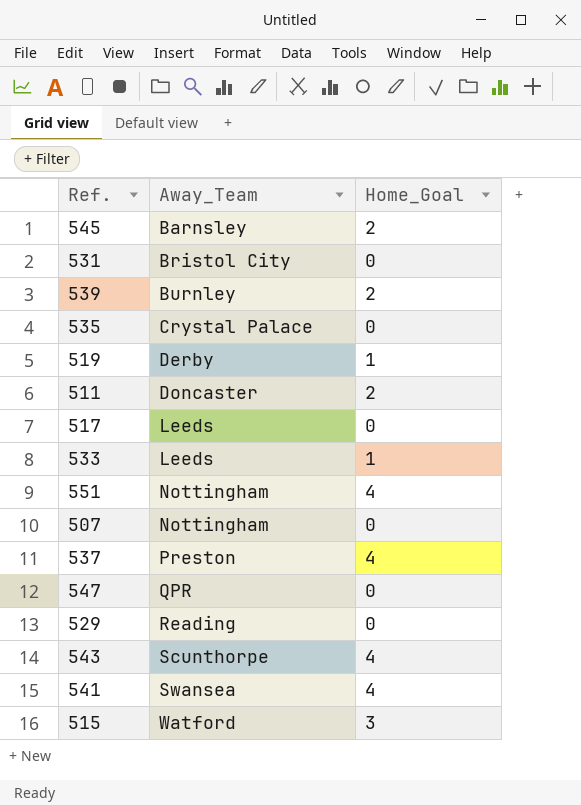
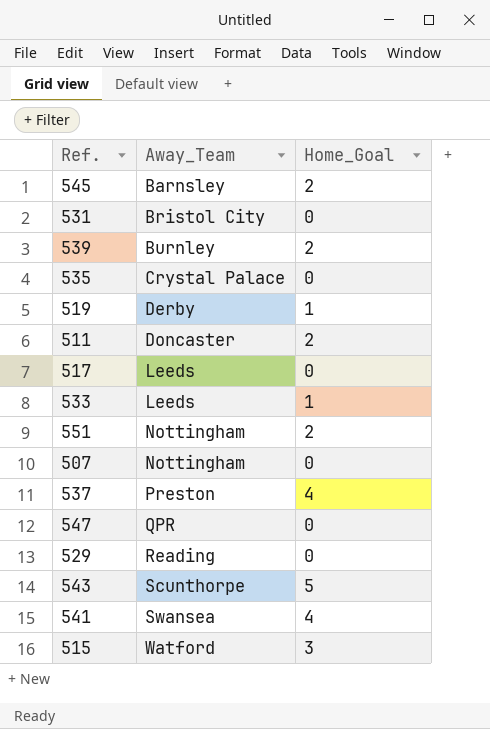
551 | Home_Goal: 4 -> 2
543 | Home_Goal: 4 -> 5

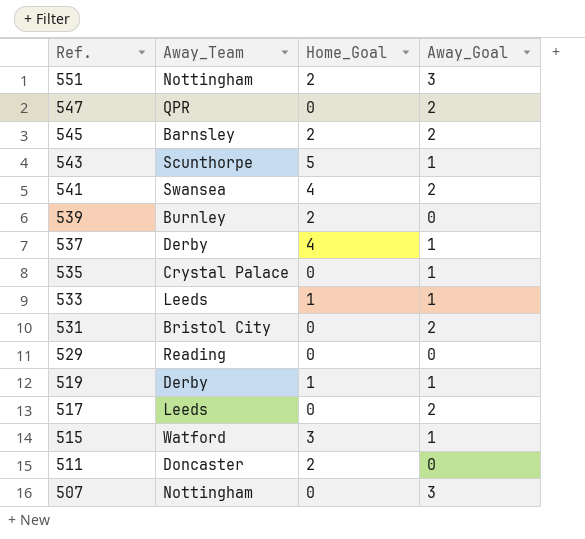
row order: Away_Team ascending -> Ref. descending
column Away_Goal | position: none -> 4
537 | Away_Team: Preston -> Derby

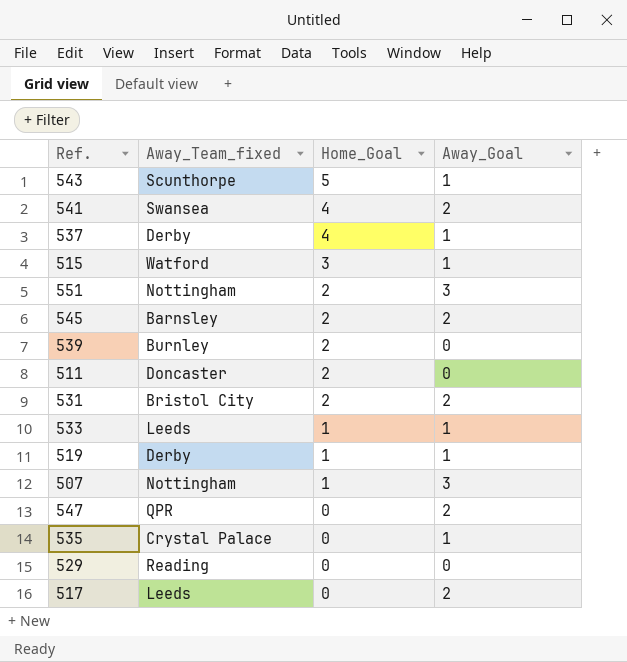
row order: Ref. descending -> Home_Goal descending
column name: Away_Team -> Away_Team_fixed
531 | Home_Goal: 0 -> 2
507 | Home_Goal: 0 -> 1

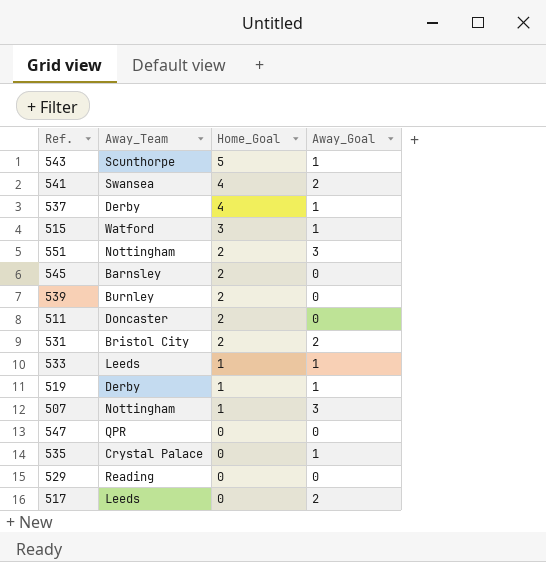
column name: Away_Team_fixed -> Away_Team
545 | Away_Goal: 2 -> 0
547 | Away_Goal: 2 -> 0

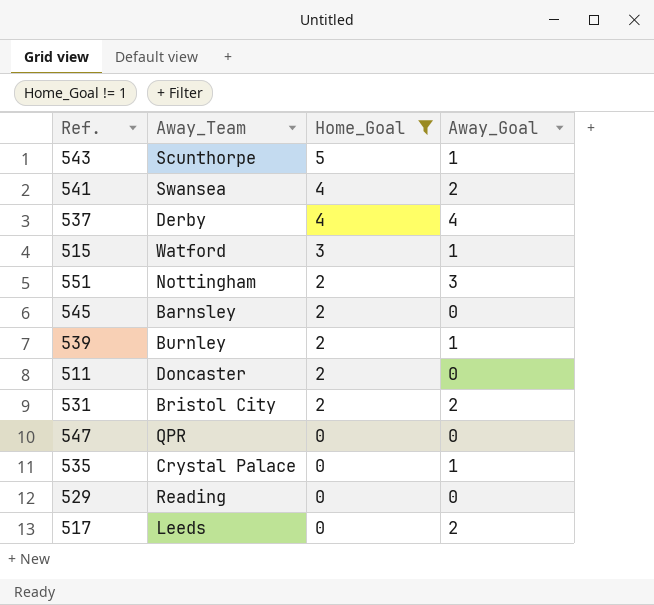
filter: none -> Home_Goal != 1
537 | Away_Goal: 1 -> 4
539 | Away_Goal: 0 -> 1

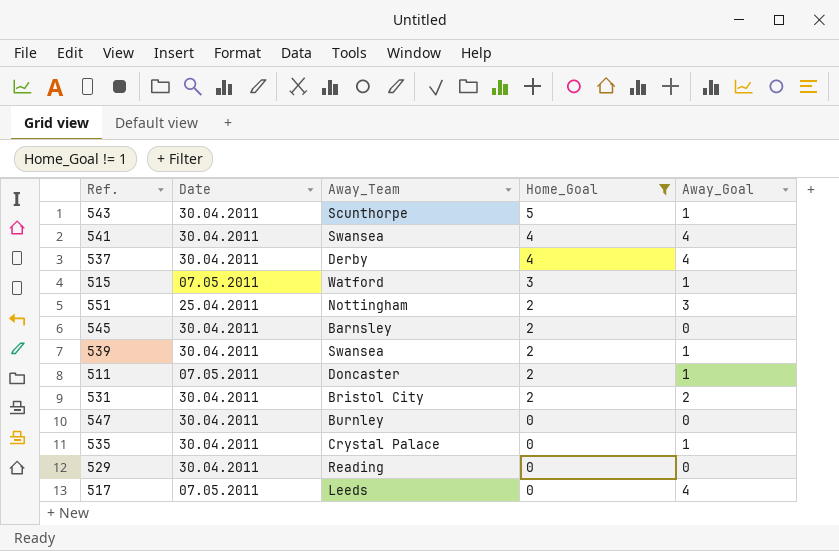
column Date | position: none -> 2
541 | Away_Goal: 2 -> 4
539 | Away_Team: Burnley -> Swansea
511 | Away_Goal: 0 -> 1
547 | Away_Team: QPR -> Burnley
517 | Away_Goal: 2 -> 4

